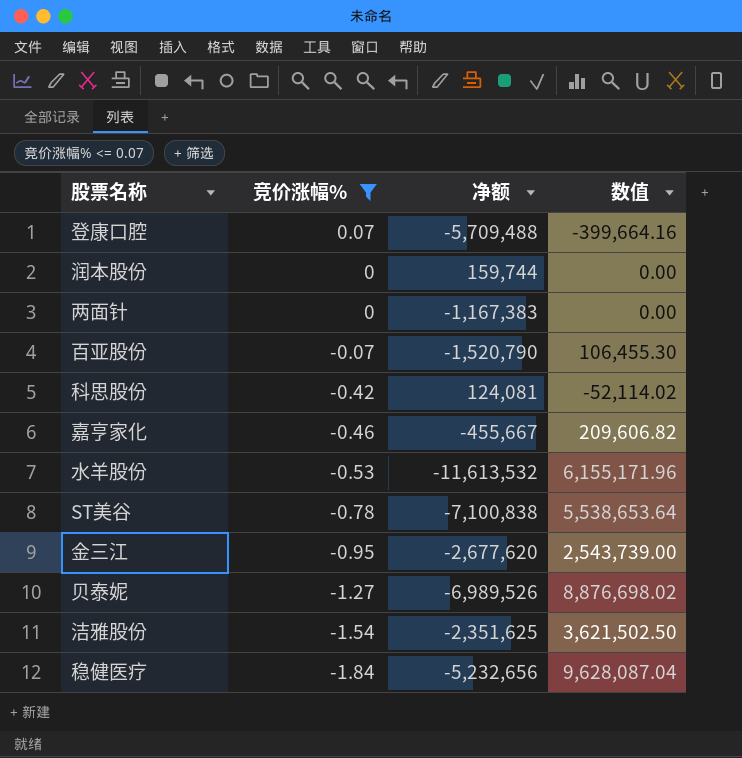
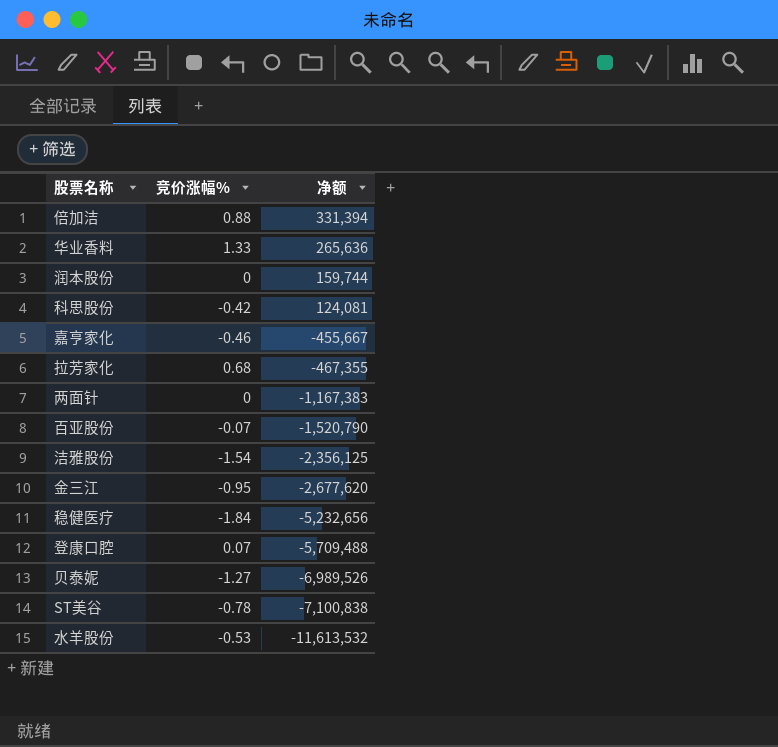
filter: 竞价涨幅% <= 0.07 -> none
row order: 竞价涨幅% descending -> 净额 descending
column 数值 | formula: [竞价涨幅%] * [净额] -> none
洁雅股份 | 净额: -2,351,625 -> -2,356,125

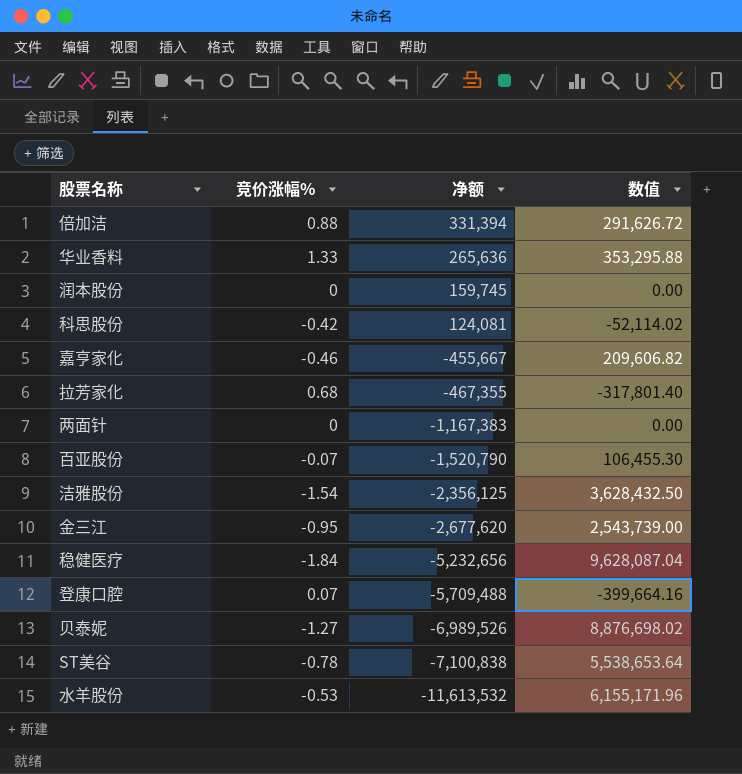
column 数值 | formula: none -> [竞价涨幅%] * [净额]
润本股份 | 净额: 159,744 -> 159,745

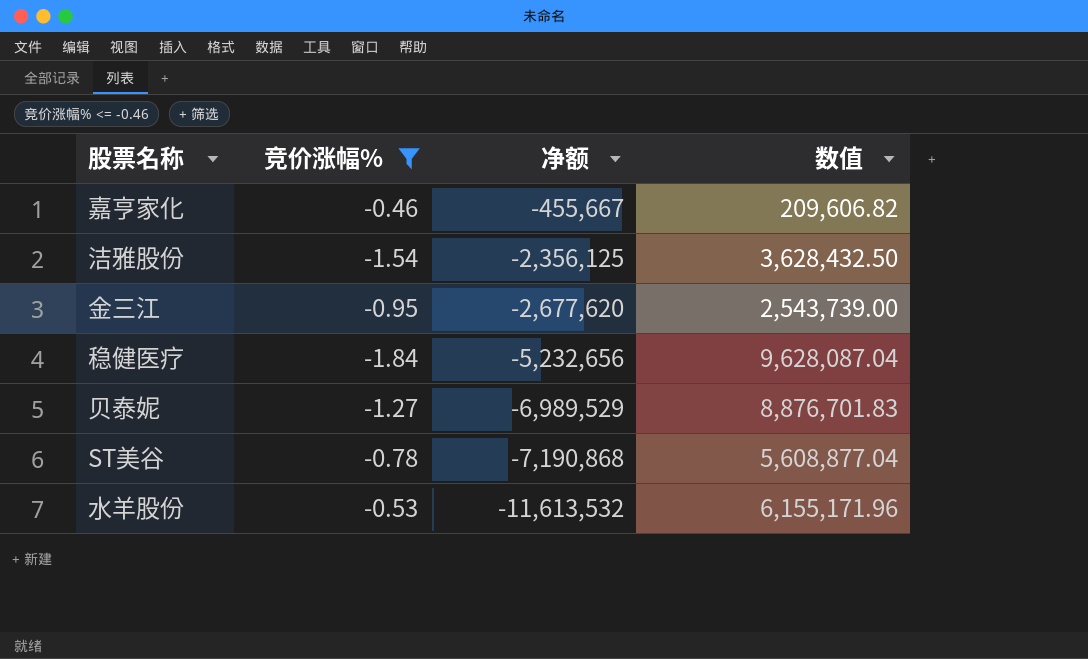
filter: none -> 竞价涨幅% <= -0.46
贝泰妮 | 净额: -6,989,526 -> -6,989,529
贝泰妮 | 数值: 8,876,698.02 -> 8,876,701.83
ST美谷 | 净额: -7,100,838 -> -7,190,868
ST美谷 | 数值: 5,538,653.64 -> 5,608,877.04

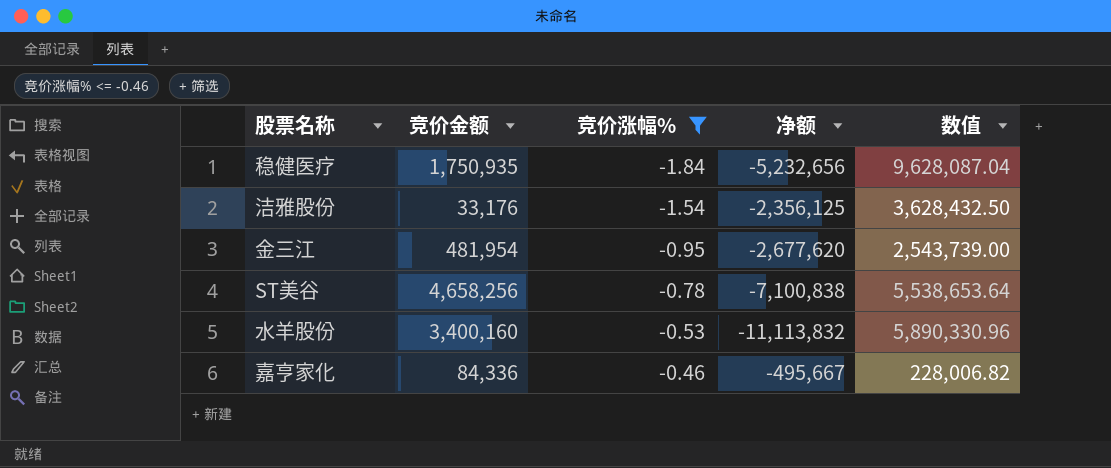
row order: 净额 descending -> 竞价涨幅% ascending
column 竞价金额 | position: none -> 2
row 贝泰妮: -1.27 | -6,989,529 | 8,876,701.83 -> none
ST美谷 | 净额: -7,190,868 -> -7,100,838
ST美谷 | 数值: 5,608,877.04 -> 5,538,653.64
水羊股份 | 净额: -11,613,532 -> -11,113,832
水羊股份 | 数值: 6,155,171.96 -> 5,890,330.96
嘉亨家化 | 净额: -455,667 -> -495,667
嘉亨家化 | 数值: 209,606.82 -> 228,006.82

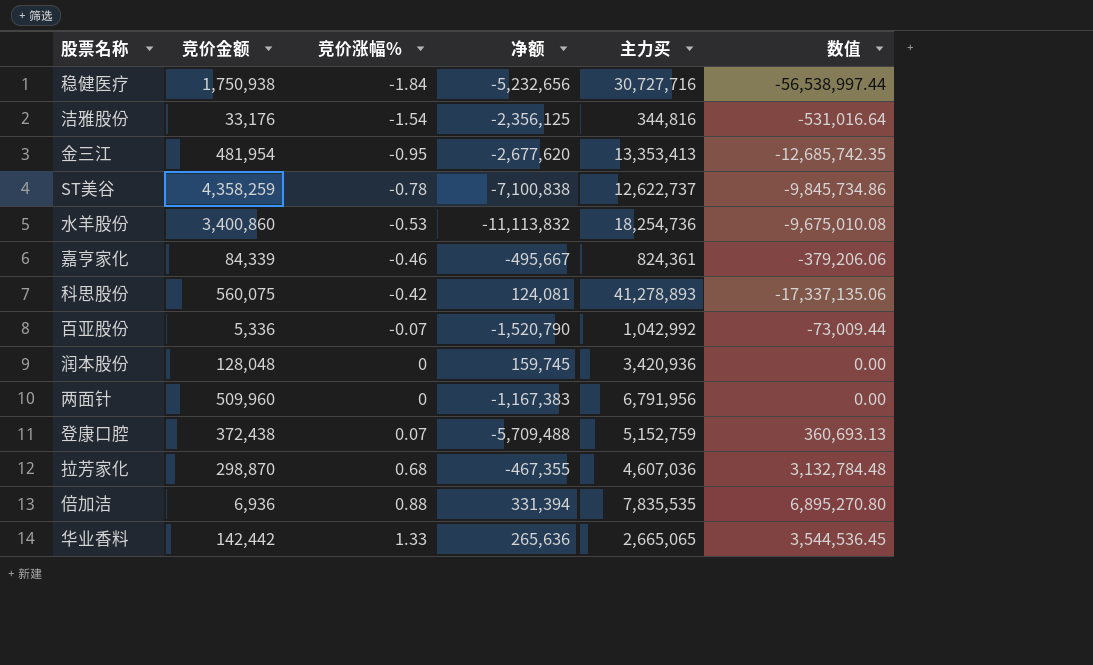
filter: 竞价涨幅% <= -0.46 -> none
column 主力买 | position: none -> 5
column 数值 | formula: [竞价涨幅%] * [净额] -> [竞价涨幅%] * [主力买]
稳健医疗 | 竞价金额: 1,750,935 -> 1,750,938
ST美谷 | 竞价金额: 4,658,256 -> 4,358,259
水羊股份 | 竞价金额: 3,400,160 -> 3,400,860
嘉亨家化 | 竞价金额: 84,336 -> 84,339

